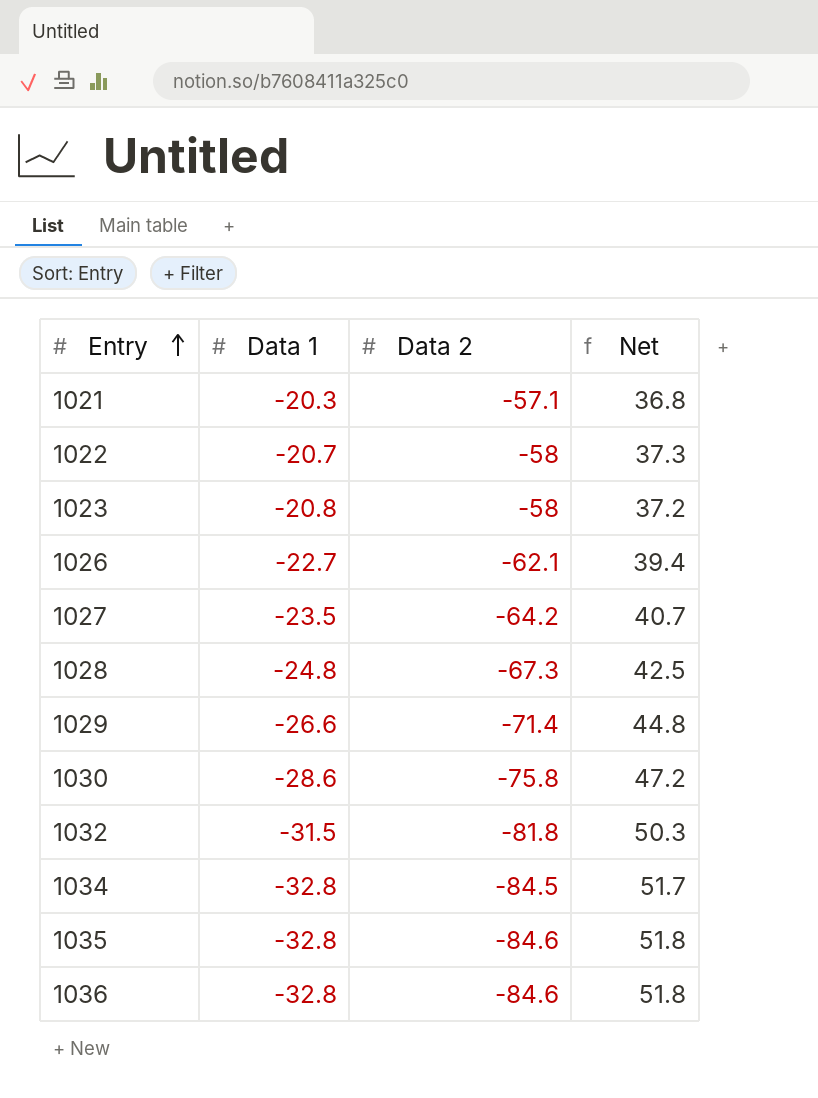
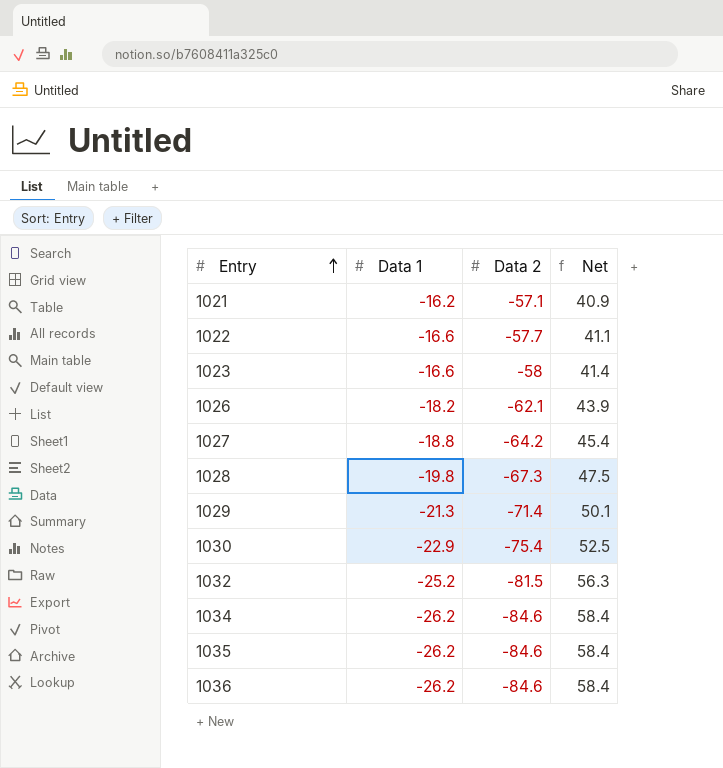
1021 | Data 1: -20.3 -> -16.2
1021 | Net: 36.8 -> 40.9
1022 | Data 1: -20.7 -> -16.6
1022 | Data 2: -58 -> -57.7
1022 | Net: 37.3 -> 41.1
1023 | Data 1: -20.8 -> -16.6
1023 | Net: 37.2 -> 41.4
1026 | Data 1: -22.7 -> -18.2
1026 | Net: 39.4 -> 43.9
1027 | Data 1: -23.5 -> -18.8
1027 | Net: 40.7 -> 45.4
1028 | Data 1: -24.8 -> -19.8
1028 | Net: 42.5 -> 47.5
1029 | Data 1: -26.6 -> -21.3
1029 | Net: 44.8 -> 50.1
1030 | Data 1: -28.6 -> -22.9
1030 | Data 2: -75.8 -> -75.4
1030 | Net: 47.2 -> 52.5
1032 | Data 1: -31.5 -> -25.2
1032 | Data 2: -81.8 -> -81.5
1032 | Net: 50.3 -> 56.3
1034 | Data 1: -32.8 -> -26.2
1034 | Data 2: -84.5 -> -84.6
1034 | Net: 51.7 -> 58.4
1035 | Data 1: -32.8 -> -26.2
1035 | Net: 51.8 -> 58.4
1036 | Data 1: -32.8 -> -26.2
1036 | Net: 51.8 -> 58.4

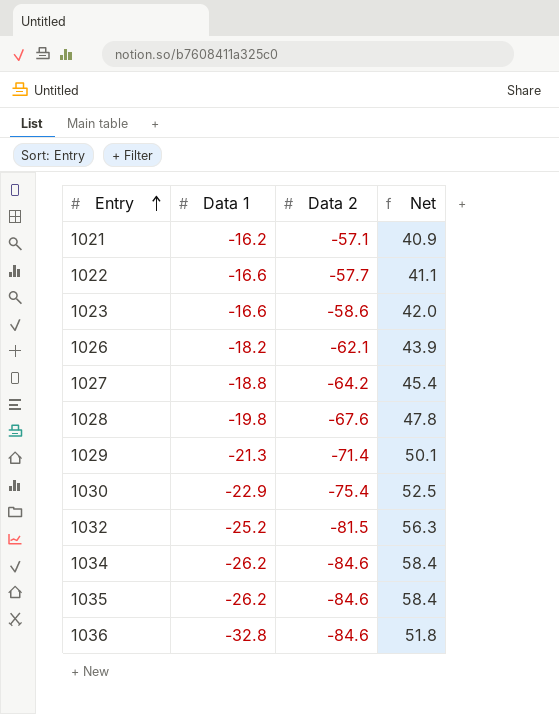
1023 | Data 2: -58 -> -58.6
1023 | Net: 41.4 -> 42.0
1028 | Data 2: -67.3 -> -67.6
1028 | Net: 47.5 -> 47.8
1036 | Data 1: -26.2 -> -32.8
1036 | Net: 58.4 -> 51.8

